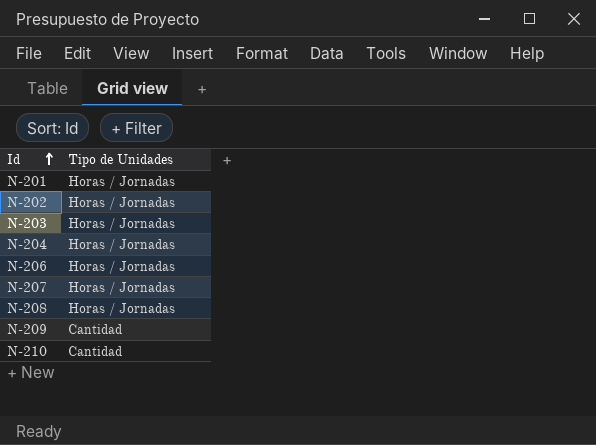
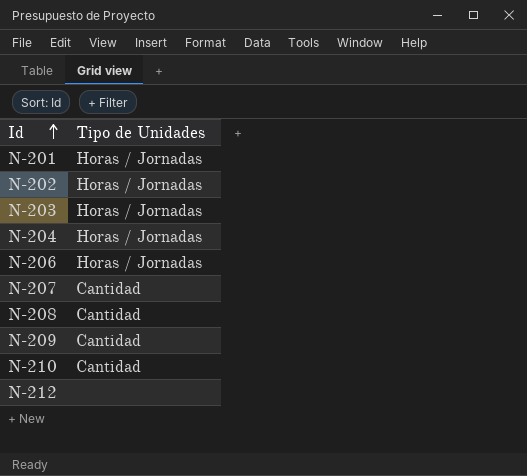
N-207 | Tipo de Unidades: Horas / Jornadas -> Cantidad
N-208 | Tipo de Unidades: Horas / Jornadas -> Cantidad
row N-212: none -> none

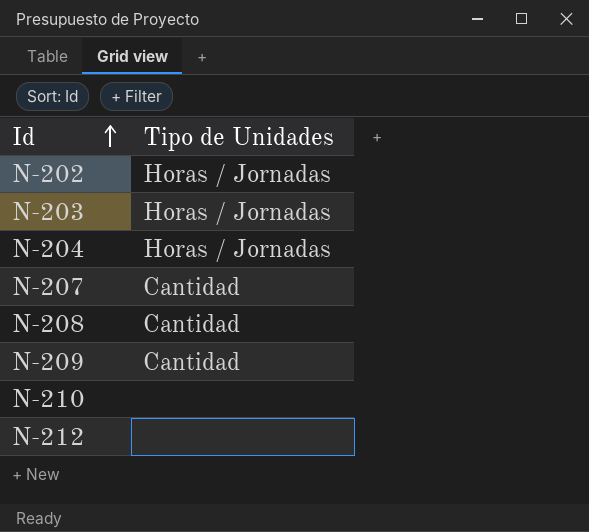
row N-201: Horas / Jornadas -> none
row N-206: Horas / Jornadas -> none
N-210 | Tipo de Unidades: Cantidad -> none

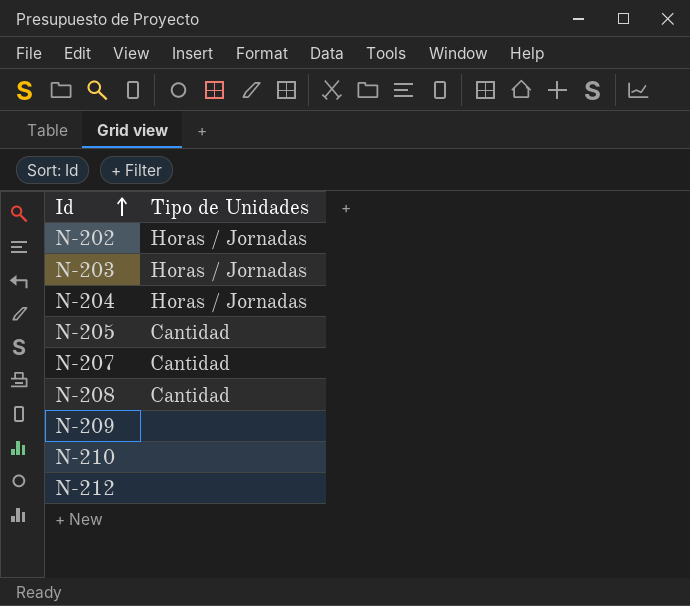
row N-205: none -> Cantidad
N-209 | Tipo de Unidades: Cantidad -> none

